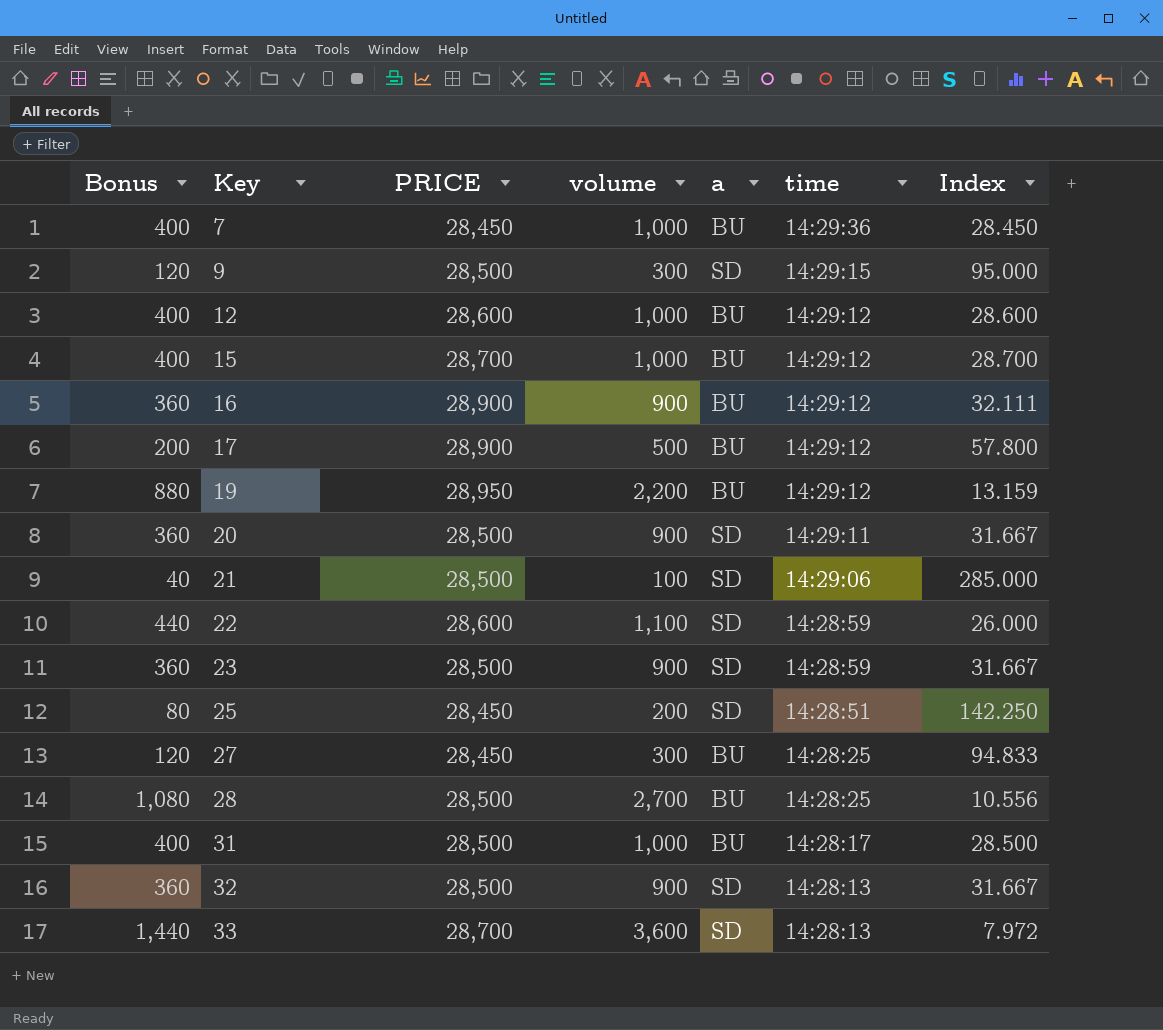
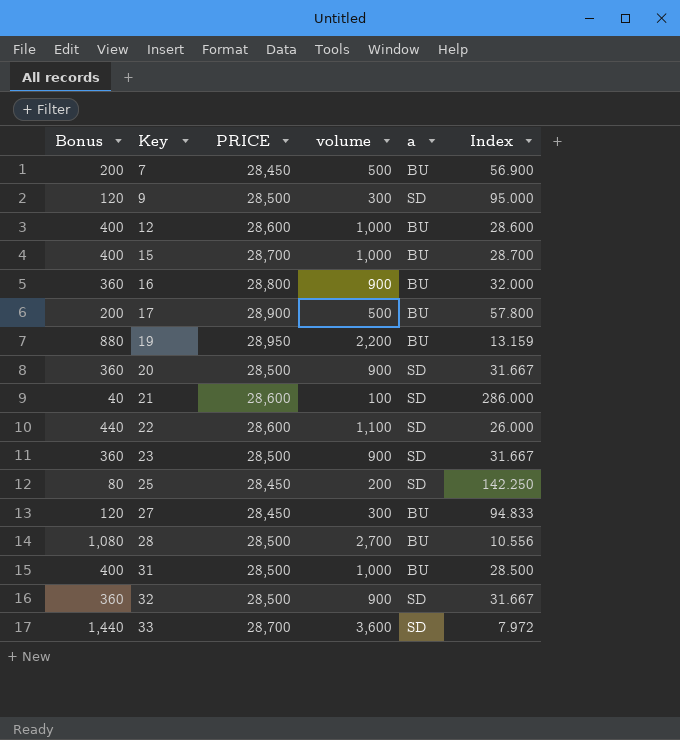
column time | position: 6 -> none
7 | Bonus: 400 -> 200
7 | volume: 1,000 -> 500
7 | Index: 28.450 -> 56.900
16 | PRICE: 28,900 -> 28,800
16 | Index: 32.111 -> 32.000
21 | PRICE: 28,500 -> 28,600
21 | Index: 285.000 -> 286.000

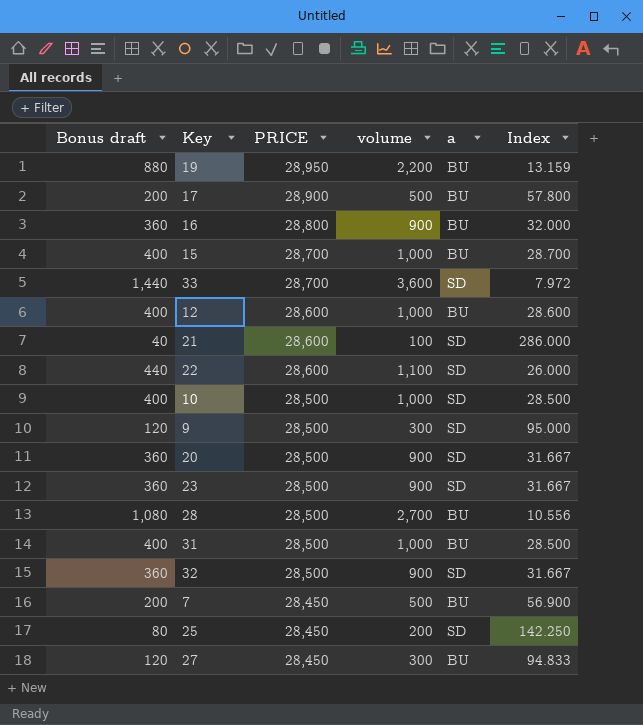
row order: Key ascending -> PRICE descending
column name: Bonus -> Bonus draft
row 10: none -> 400 | 28,500 | 1,000 | SD | 28.500

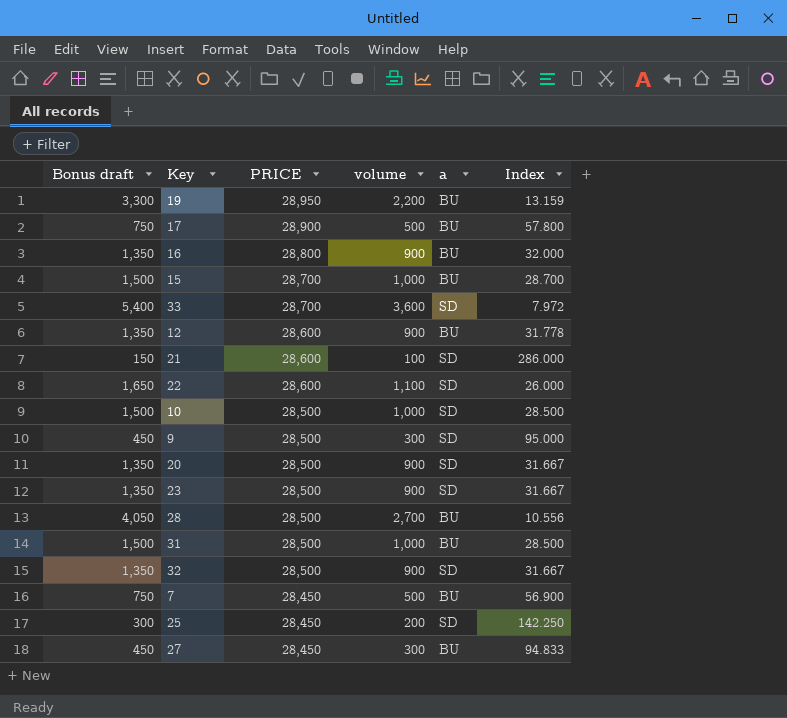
column Bonus draft | formula: [volume] * 0.4 -> [volume] * 1.5
12 | volume: 1,000 -> 900
12 | Index: 28.600 -> 31.778

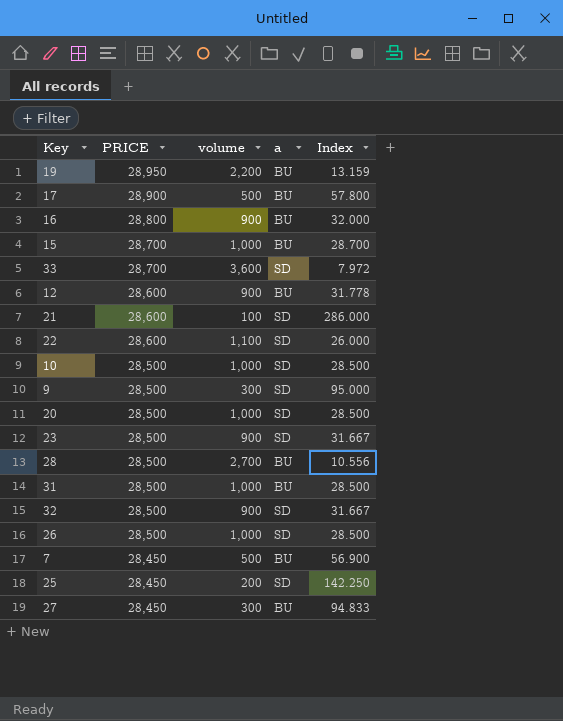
column Bonus draft | formula: [volume] * 1.5 -> none
20 | volume: 900 -> 1,000
20 | Index: 31.667 -> 28.500
row 26: none -> 28,500 | 1,000 | SD | 28.500

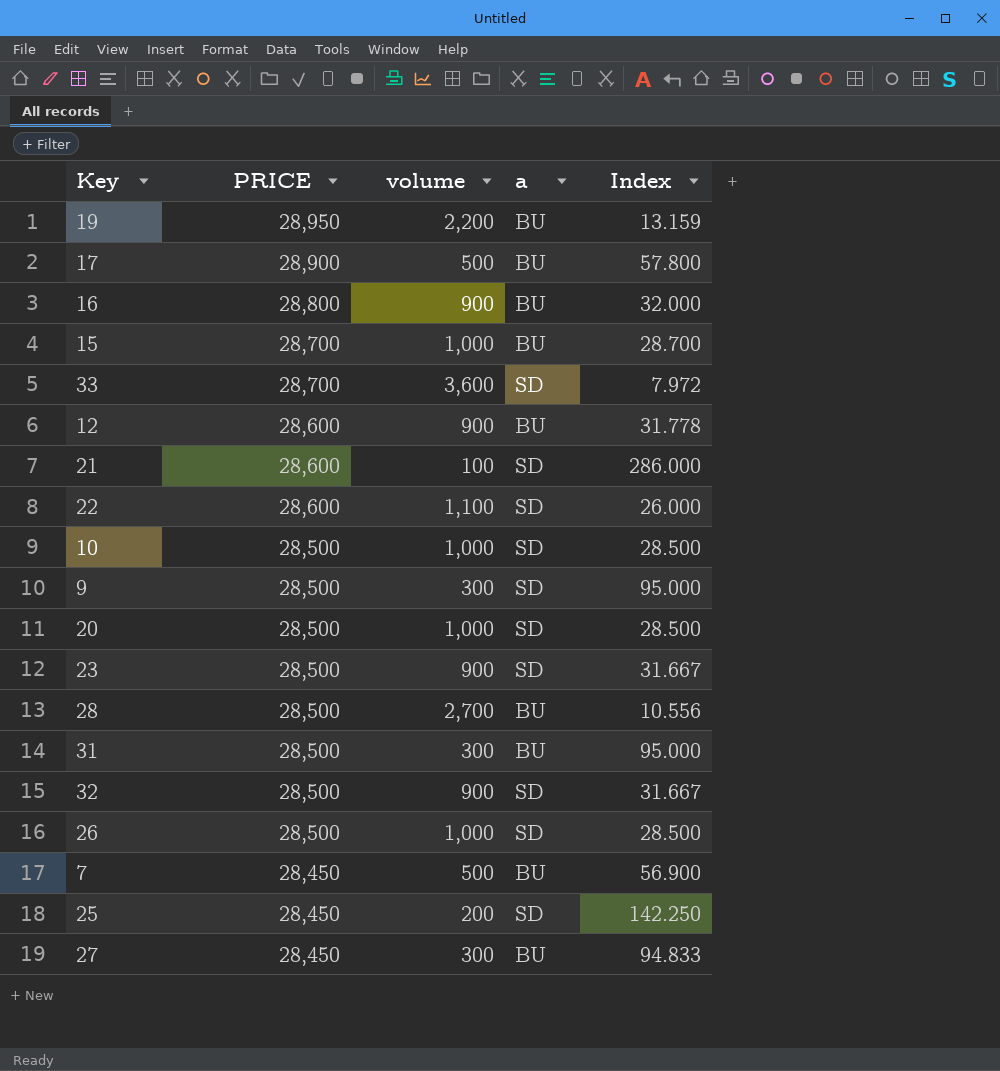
31 | volume: 1,000 -> 300
31 | Index: 28.500 -> 95.000

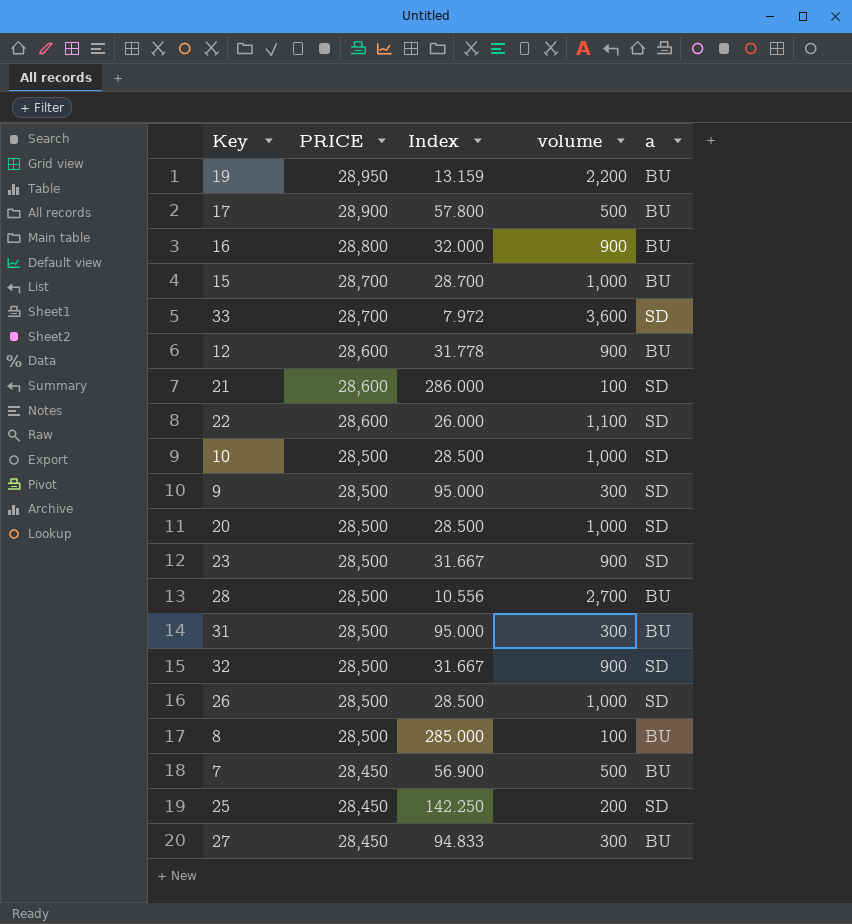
column Index | position: 5 -> 3
row 8: none -> 28,500 | 285.000 | 100 | BU

